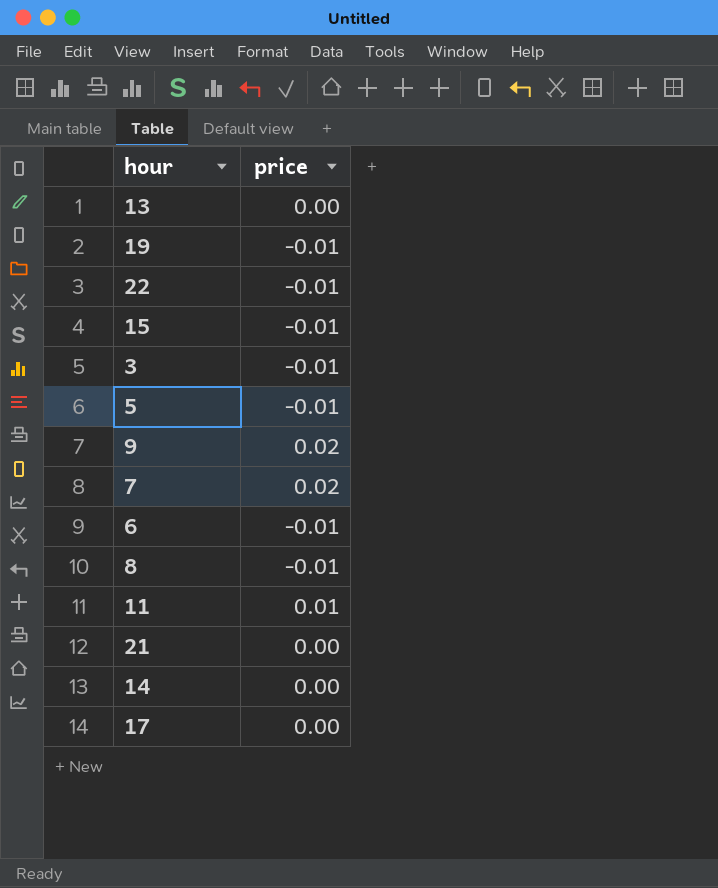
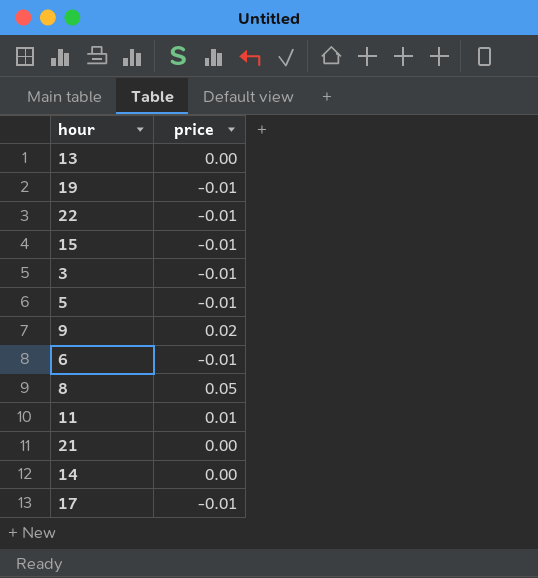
row 7: 0.02 -> none
8 | price: -0.01 -> 0.05
17 | price: 0.00 -> -0.01

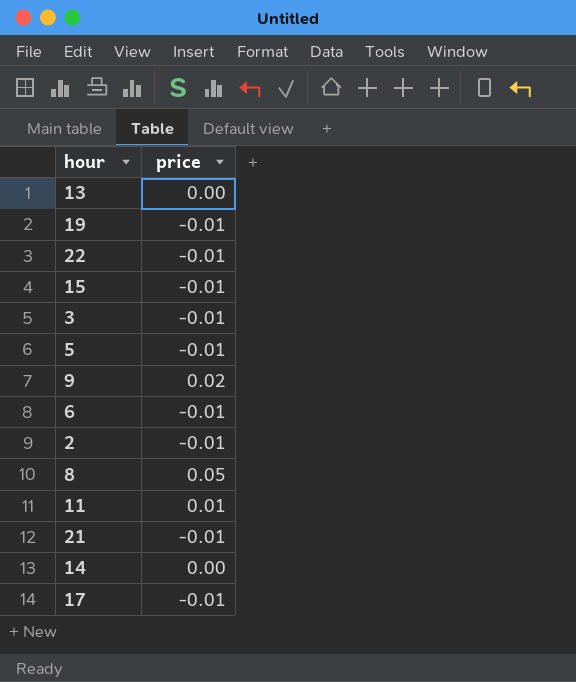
row 2: none -> -0.01
21 | price: 0.00 -> -0.01

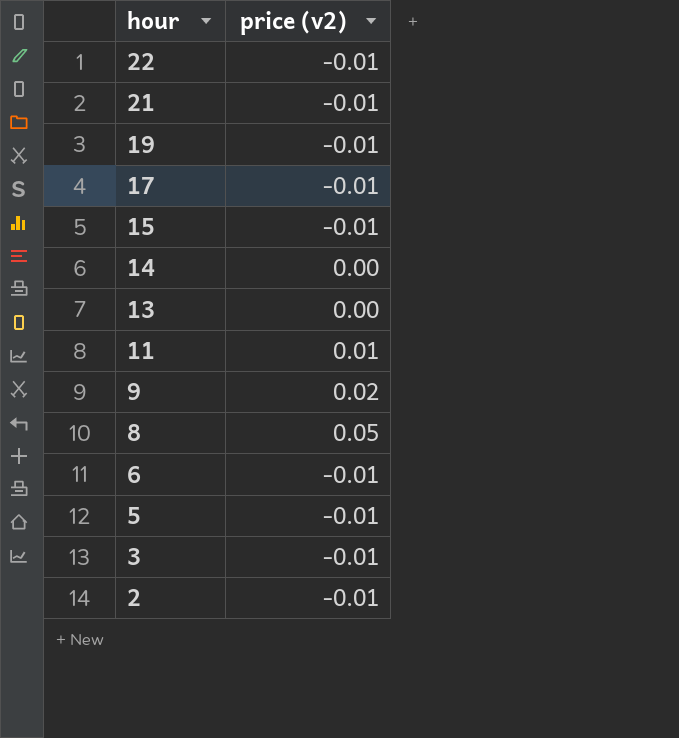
row order: none -> hour descending
column name: price -> price (v2)

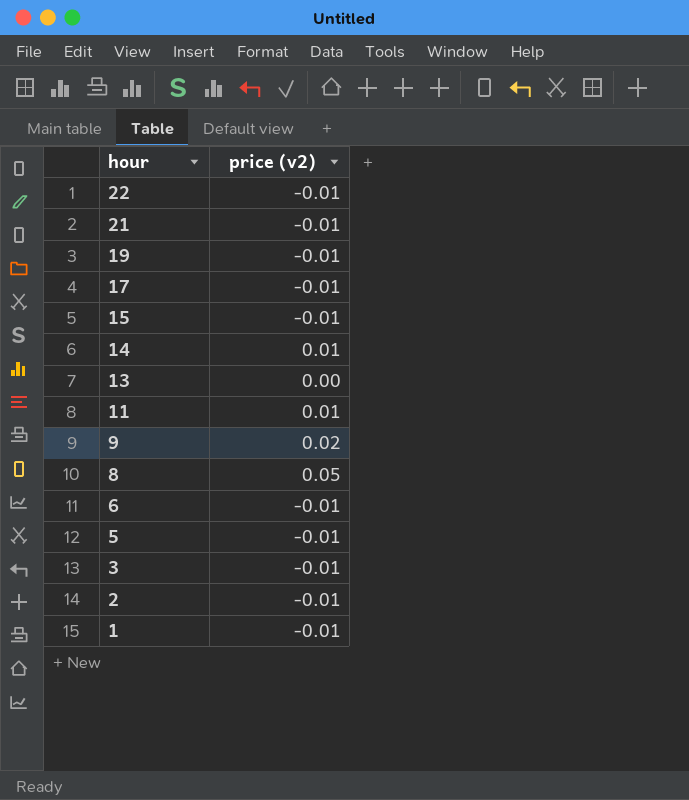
14 | price (v2): 0.00 -> 0.01
row 1: none -> -0.01

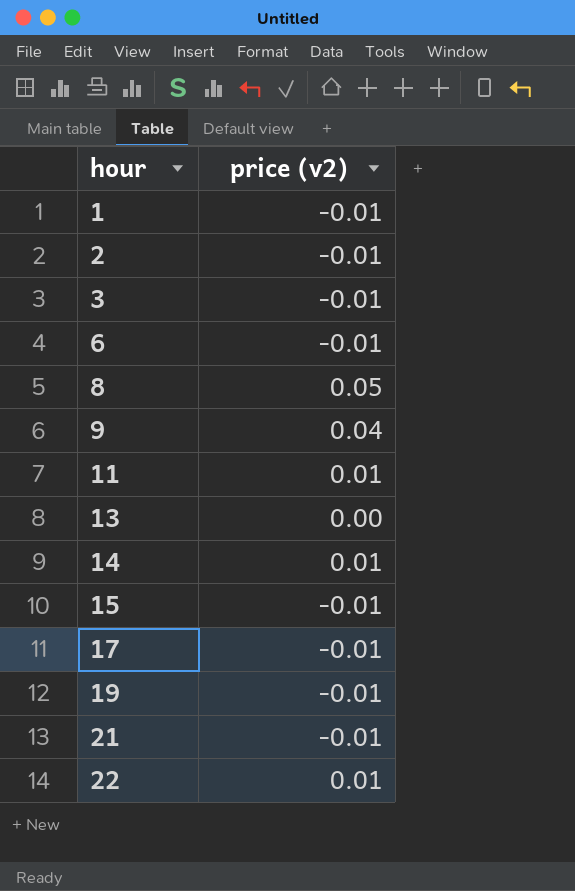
row order: hour descending -> hour ascending
row 5: -0.01 -> none
9 | price (v2): 0.02 -> 0.04
22 | price (v2): -0.01 -> 0.01

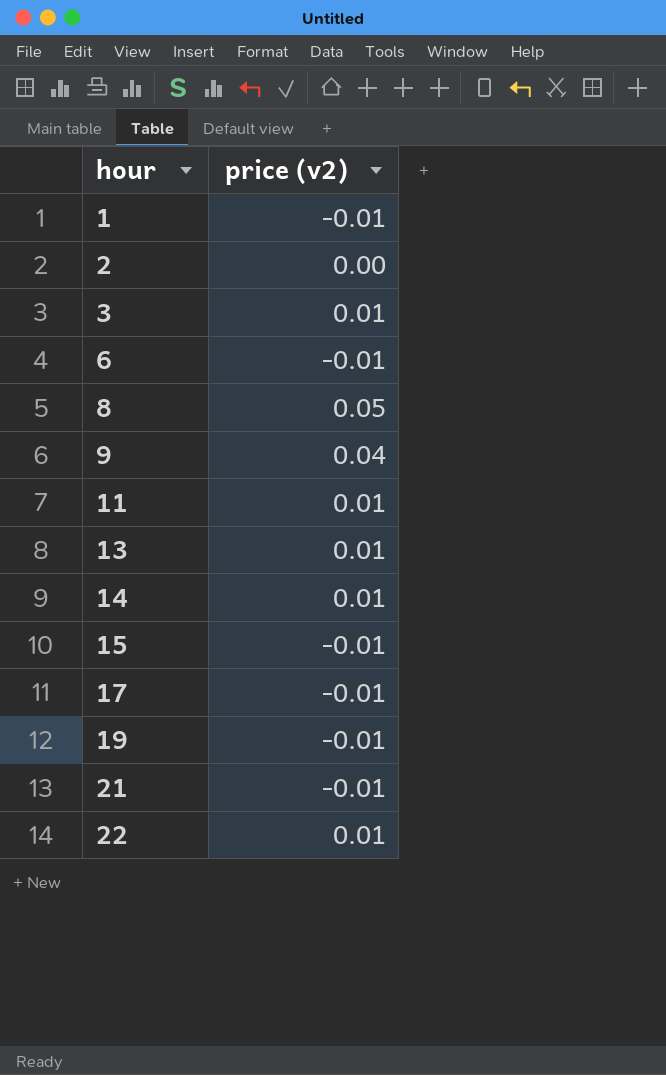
2 | price (v2): -0.01 -> 0.00
3 | price (v2): -0.01 -> 0.01
13 | price (v2): 0.00 -> 0.01

